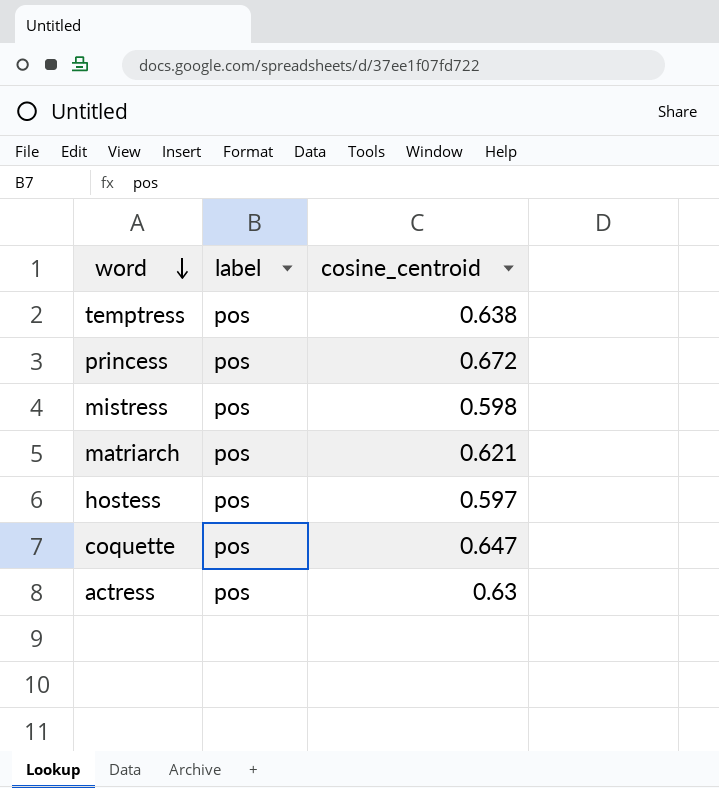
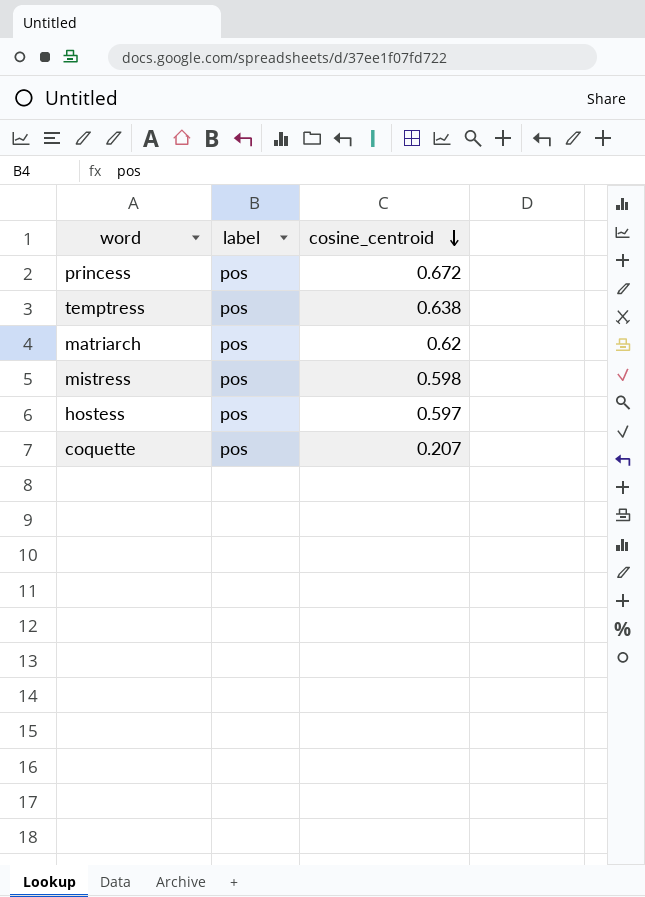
row order: word descending -> cosine_centroid descending
row actress: pos | 0.63 -> none
matriarch | cosine_centroid: 0.621 -> 0.62
coquette | cosine_centroid: 0.647 -> 0.207

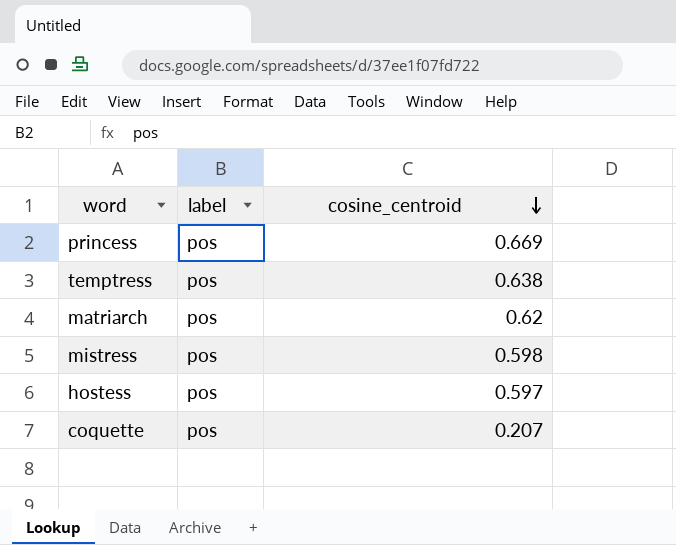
princess | cosine_centroid: 0.672 -> 0.669

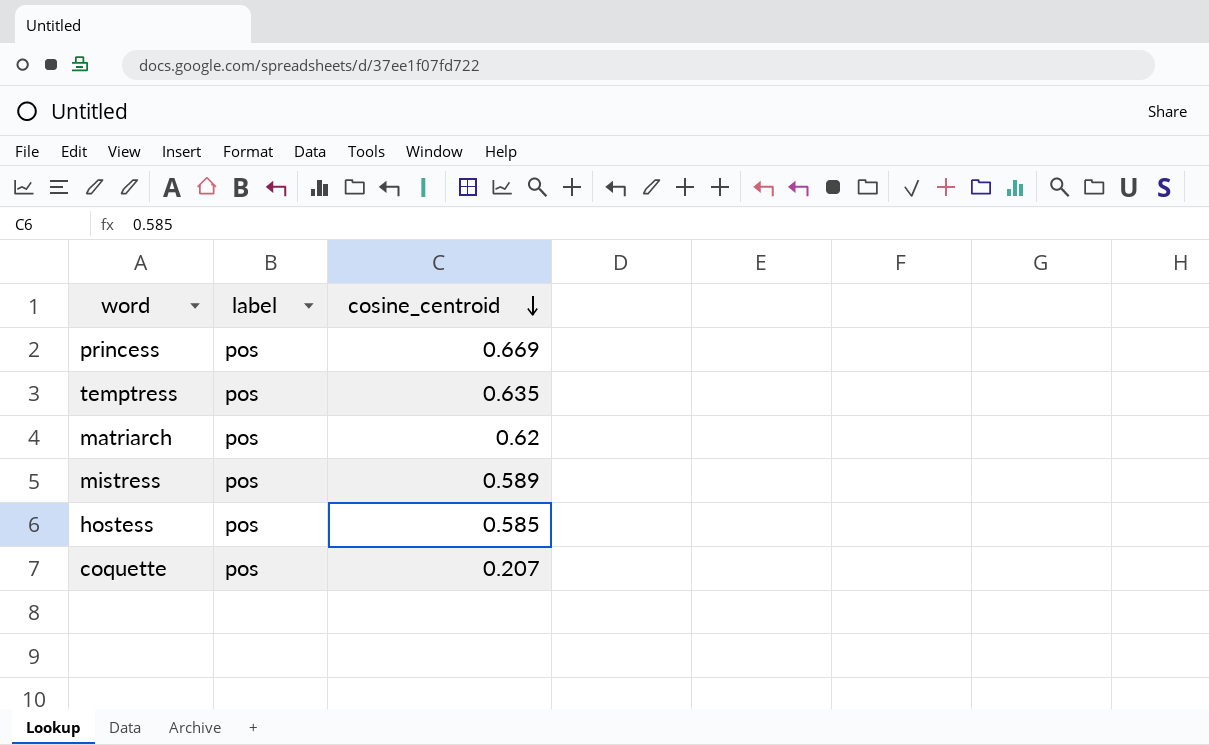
temptress | cosine_centroid: 0.638 -> 0.635
mistress | cosine_centroid: 0.598 -> 0.589
hostess | cosine_centroid: 0.597 -> 0.585

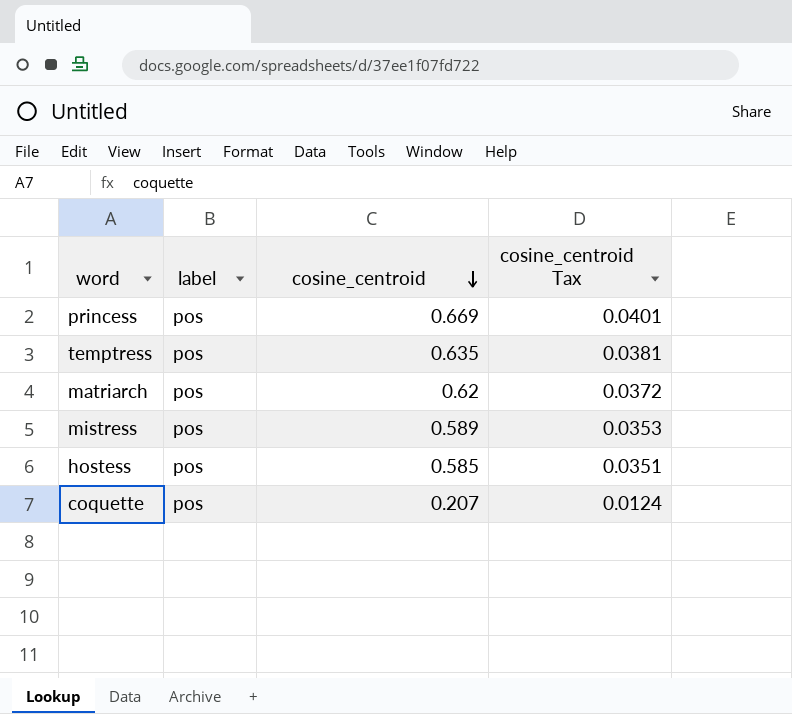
column cosine_centroid Tax | formula: none -> [cosine_centroid] * 0.06

